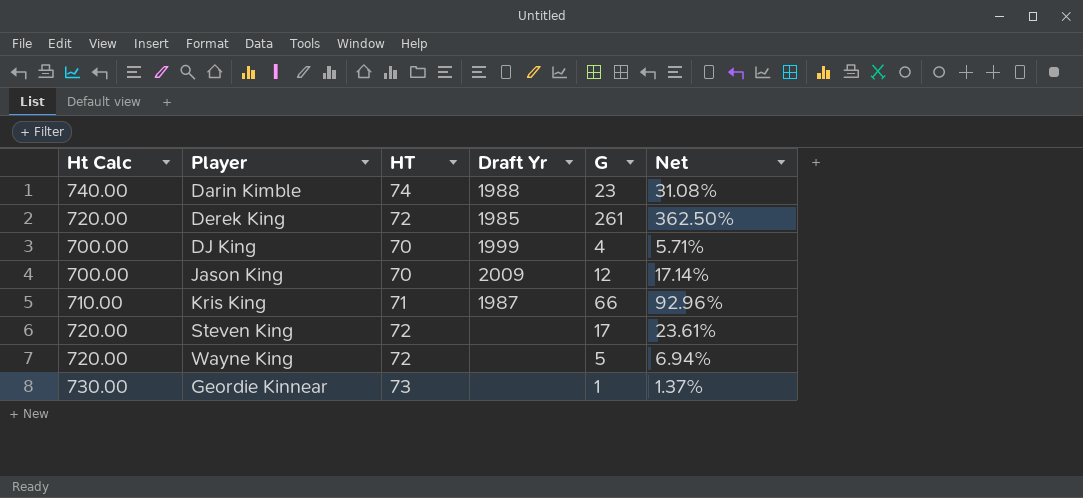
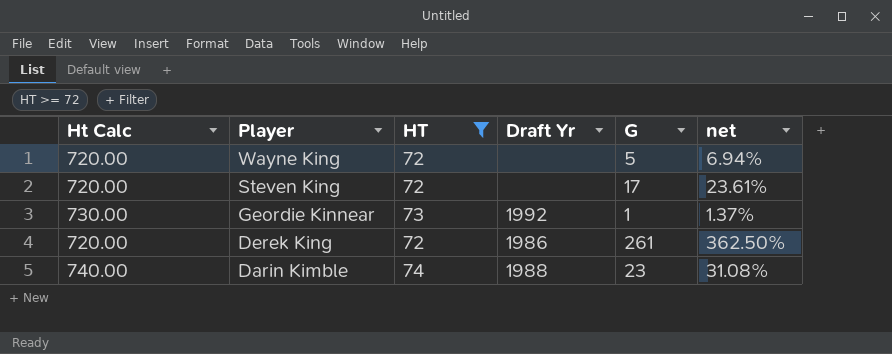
filter: none -> HT >= 72
row order: none -> Player descending
column name: Net -> net
Geordie Kinnear | Draft Yr: none -> 1992
Derek King | Draft Yr: 1985 -> 1986

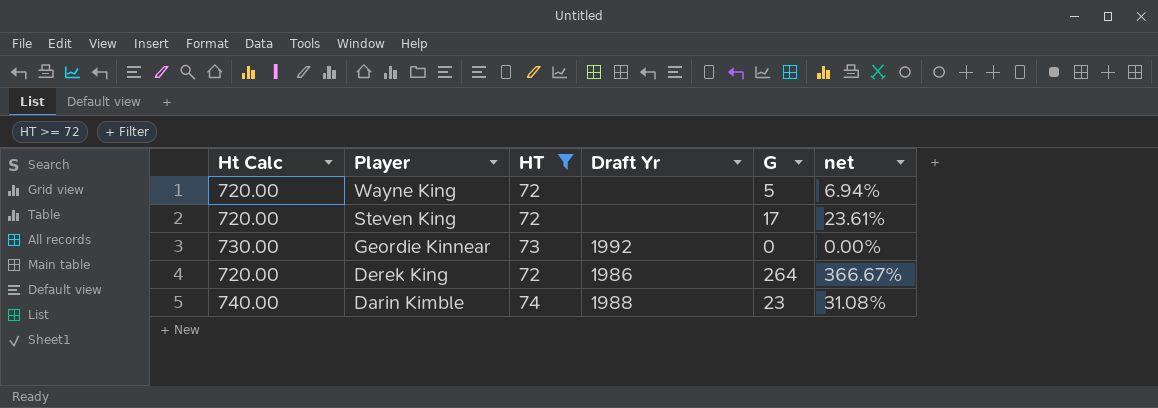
Geordie Kinnear | G: 1 -> 0
Geordie Kinnear | net: 1.37% -> 0.00%
Derek King | G: 261 -> 264
Derek King | net: 362.50% -> 366.67%

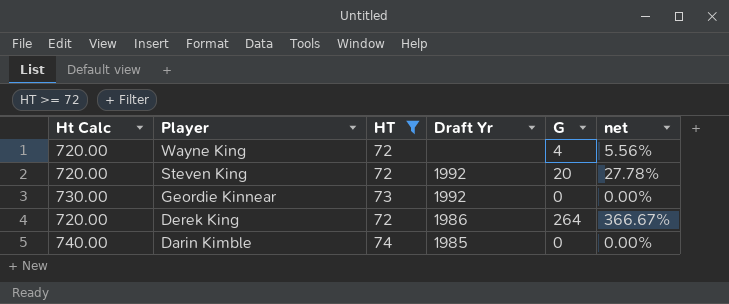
Wayne King | G: 5 -> 4
Wayne King | net: 6.94% -> 5.56%
Steven King | Draft Yr: none -> 1992
Steven King | G: 17 -> 20
Steven King | net: 23.61% -> 27.78%
Darin Kimble | Draft Yr: 1988 -> 1985
Darin Kimble | G: 23 -> 0
Darin Kimble | net: 31.08% -> 0.00%

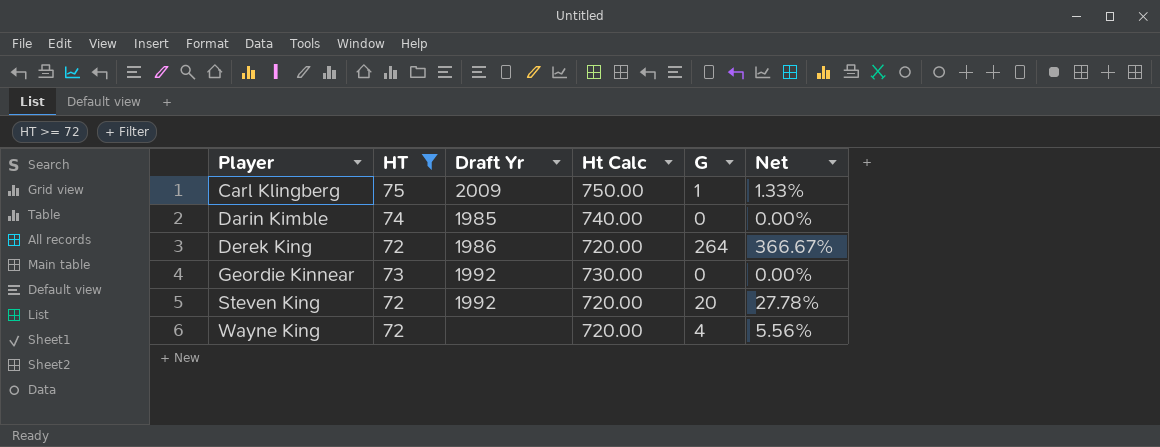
row order: Player descending -> Player ascending
column Ht Calc | position: 1 -> 4
column name: net -> Net
row Carl Klingberg: none -> 75 | 2009 | 750.00 | 1 | 1.33%

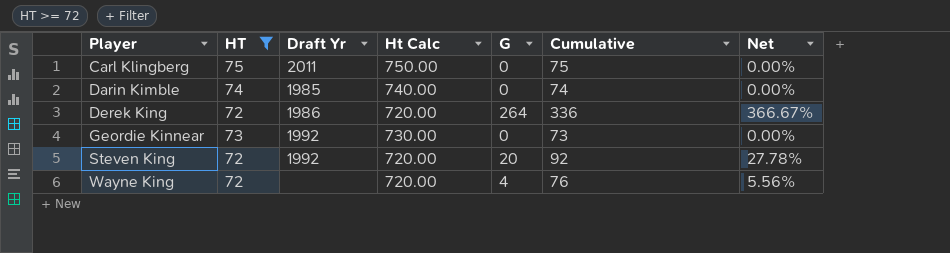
column Cumulative | formula: none -> [HT] + [G]
Carl Klingberg | Draft Yr: 2009 -> 2011
Carl Klingberg | G: 1 -> 0
Carl Klingberg | Net: 1.33% -> 0.00%

